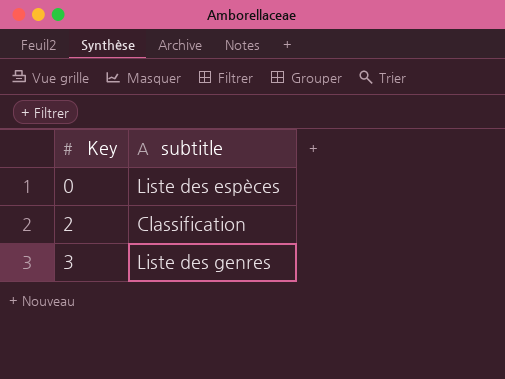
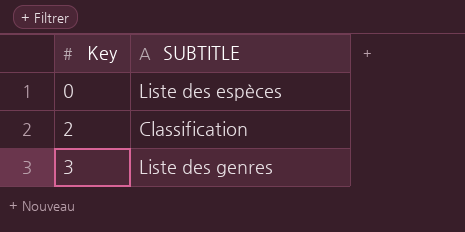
column name: subtitle -> SUBTITLE

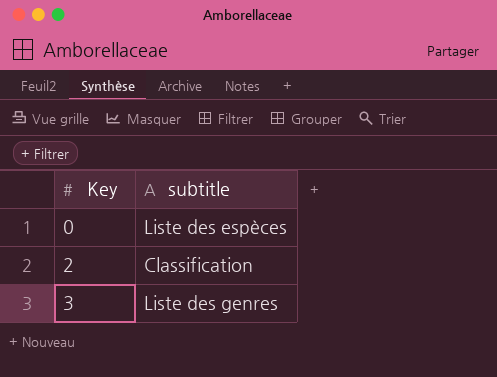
column name: SUBTITLE -> subtitle

